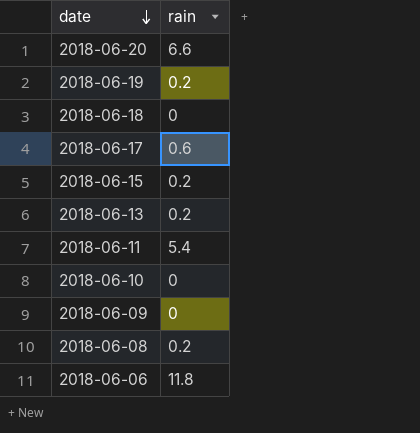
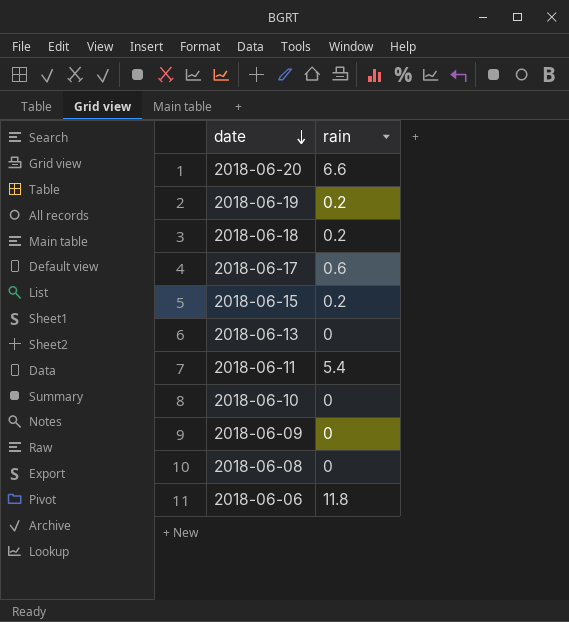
2018-06-18 | rain: 0 -> 0.2
2018-06-13 | rain: 0.2 -> 0
2018-06-08 | rain: 0.2 -> 0

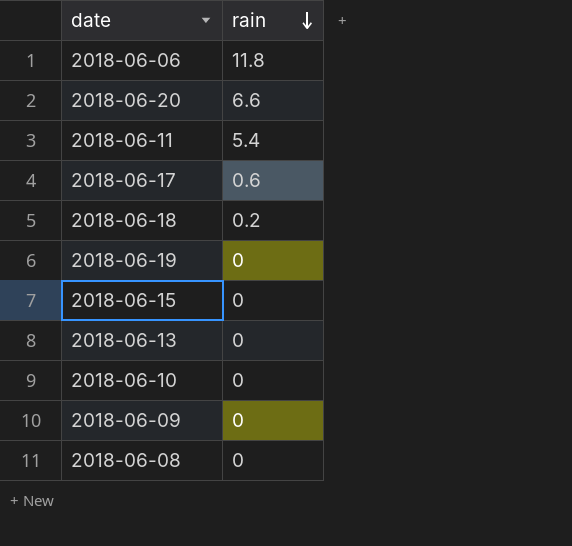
row order: date descending -> rain descending
2018-06-19 | rain: 0.2 -> 0
2018-06-15 | rain: 0.2 -> 0

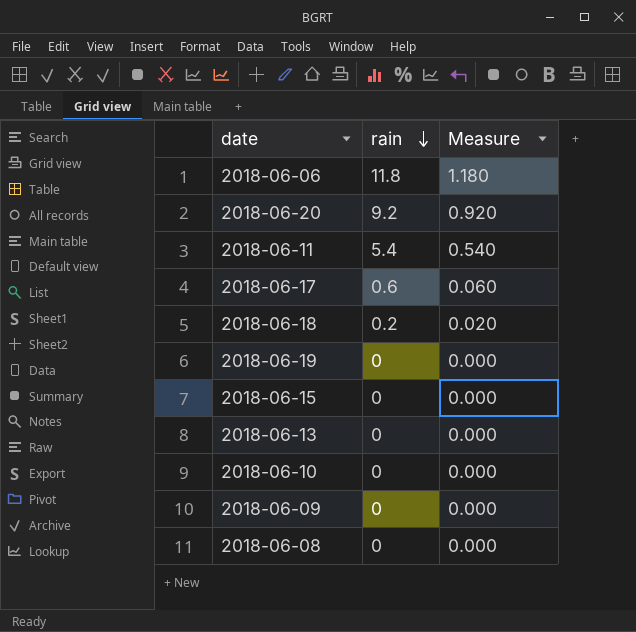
column Measure | formula: none -> [rain] * 0.1
2018-06-20 | rain: 6.6 -> 9.2

